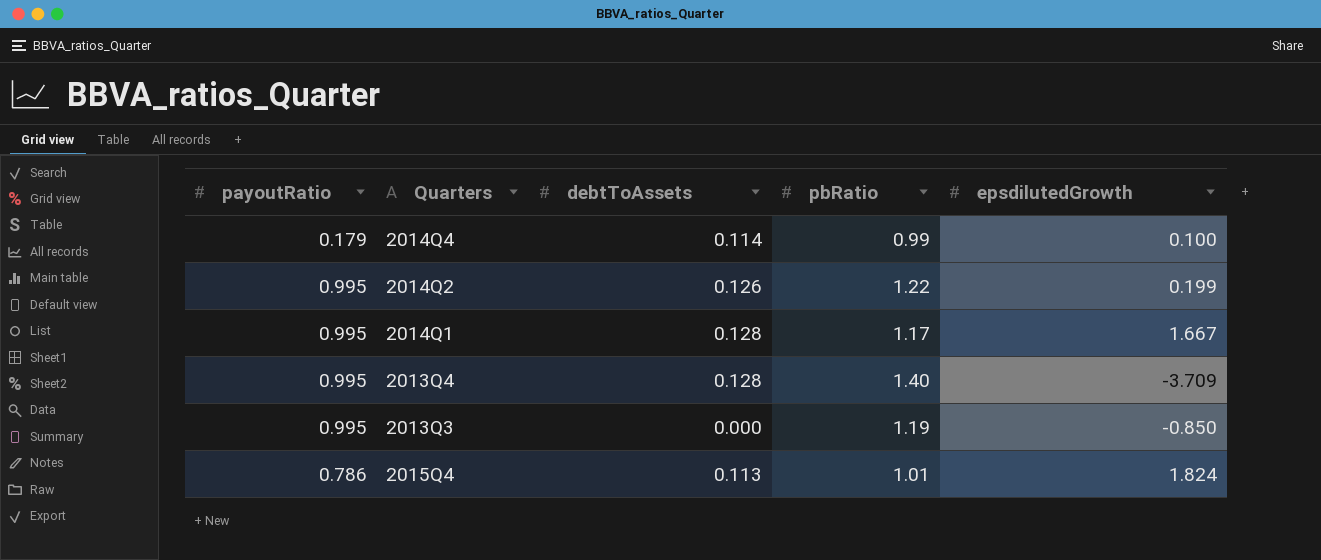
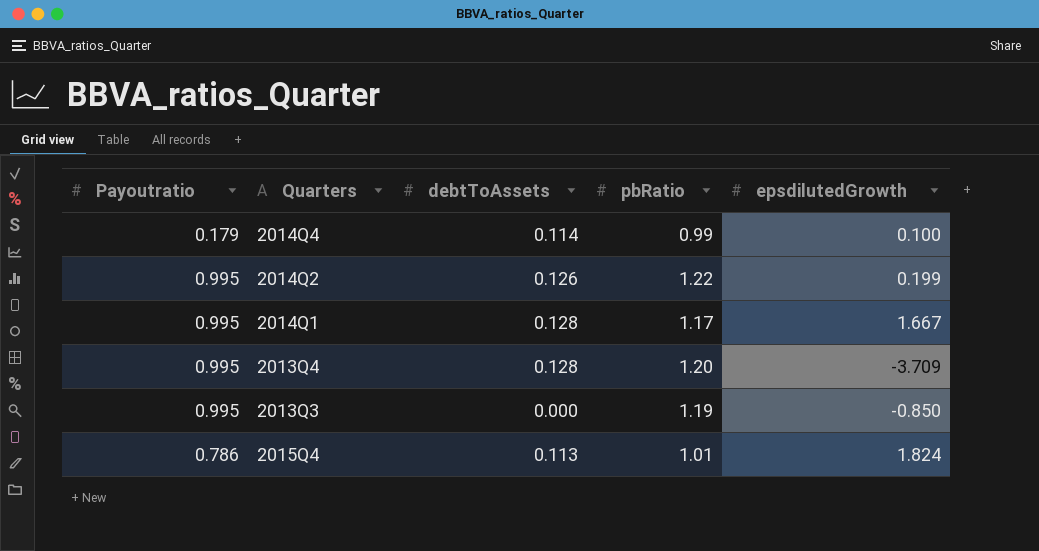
column name: payoutRatio -> Payoutratio
2013Q4 | pbRatio: 1.40 -> 1.20

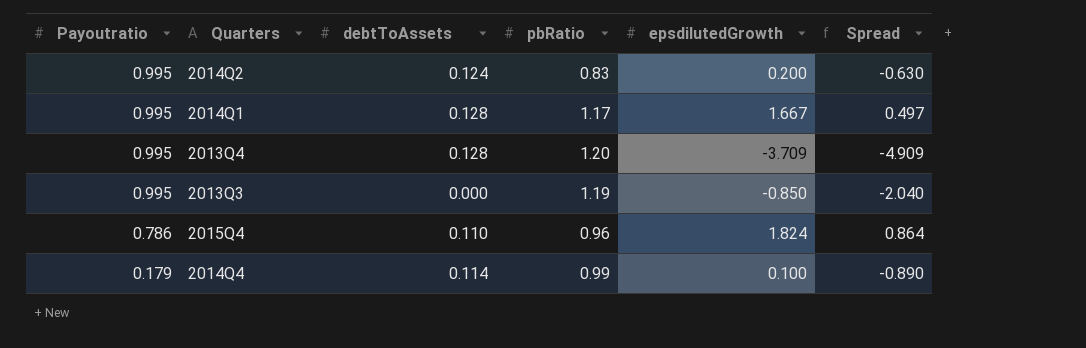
row order: none -> Payoutratio descending
column Spread | formula: none -> [epsdilutedGrowth] - [pbRatio]
2014Q2 | debtToAssets: 0.126 -> 0.124
2014Q2 | pbRatio: 1.22 -> 0.83
2014Q2 | epsdilutedGrowth: 0.199 -> 0.200
2015Q4 | debtToAssets: 0.113 -> 0.110
2015Q4 | pbRatio: 1.01 -> 0.96

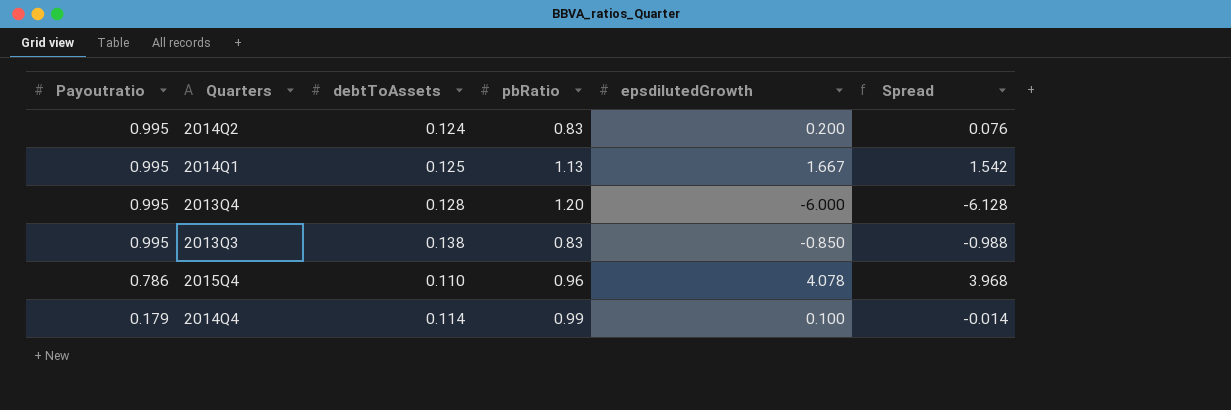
column Spread | formula: [epsdilutedGrowth] - [pbRatio] -> [epsdilutedGrowth] - [debtToAssets]
2014Q1 | debtToAssets: 0.128 -> 0.125
2014Q1 | pbRatio: 1.17 -> 1.13
2013Q4 | epsdilutedGrowth: -3.709 -> -6.000
2013Q3 | debtToAssets: 0.000 -> 0.138
2013Q3 | pbRatio: 1.19 -> 0.83
2015Q4 | epsdilutedGrowth: 1.824 -> 4.078

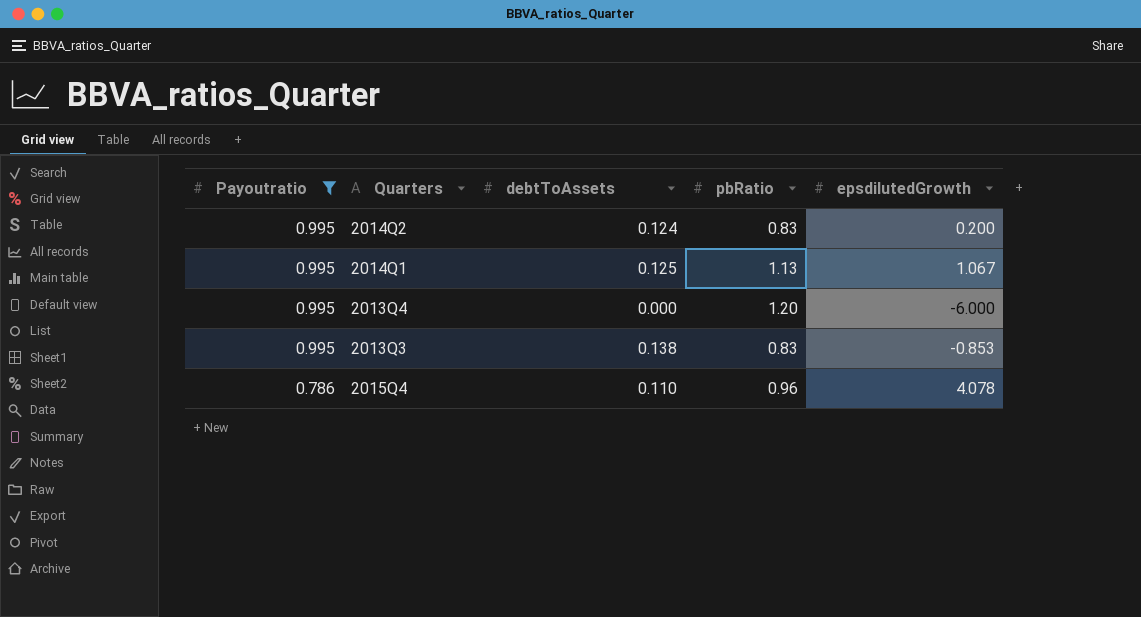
filter: none -> Payoutratio != 0.179
column Spread | formula: [epsdilutedGrowth] - [debtToAssets] -> none
2014Q1 | epsdilutedGrowth: 1.667 -> 1.067
2013Q4 | debtToAssets: 0.128 -> 0.000
2013Q3 | epsdilutedGrowth: -0.850 -> -0.853

